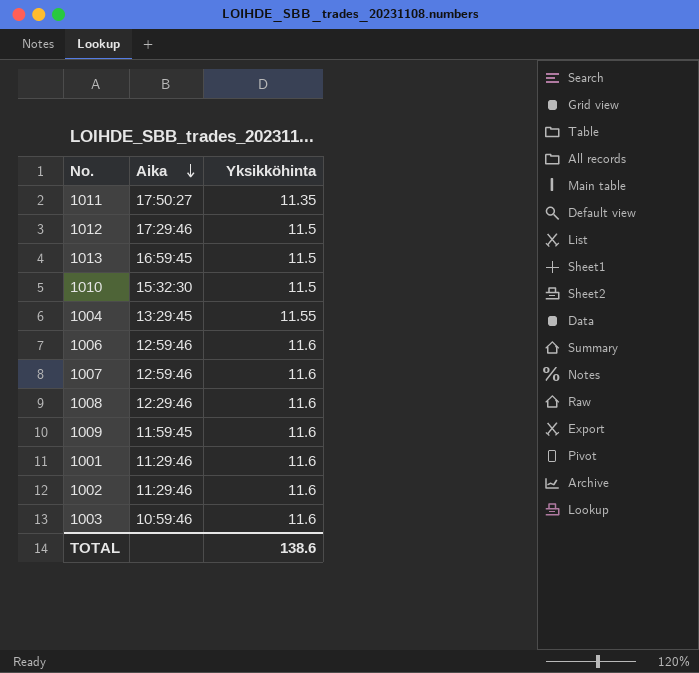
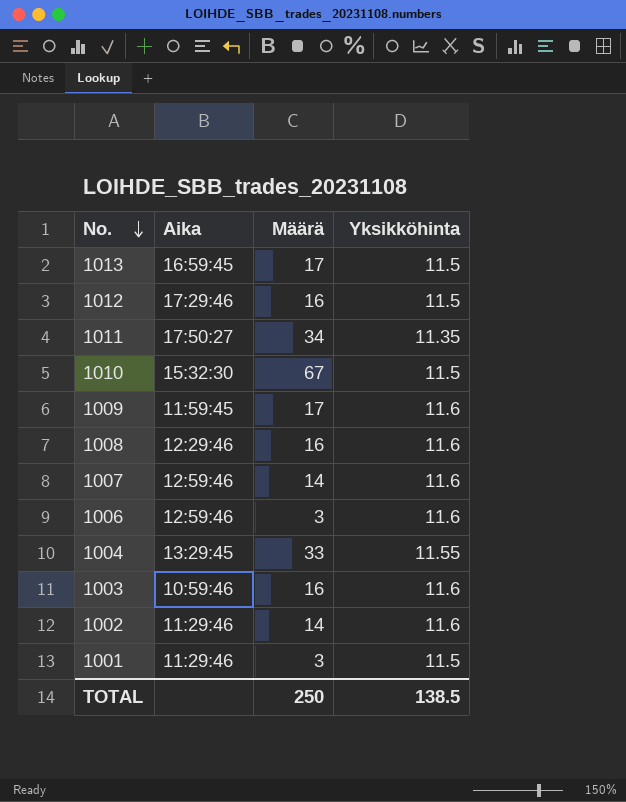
row order: Aika descending -> No. descending
column Määrä | position: none -> 3
1001 | Yksikköhinta: 11.6 -> 11.5
TOTAL | Yksikköhinta: 138.6 -> 138.5

